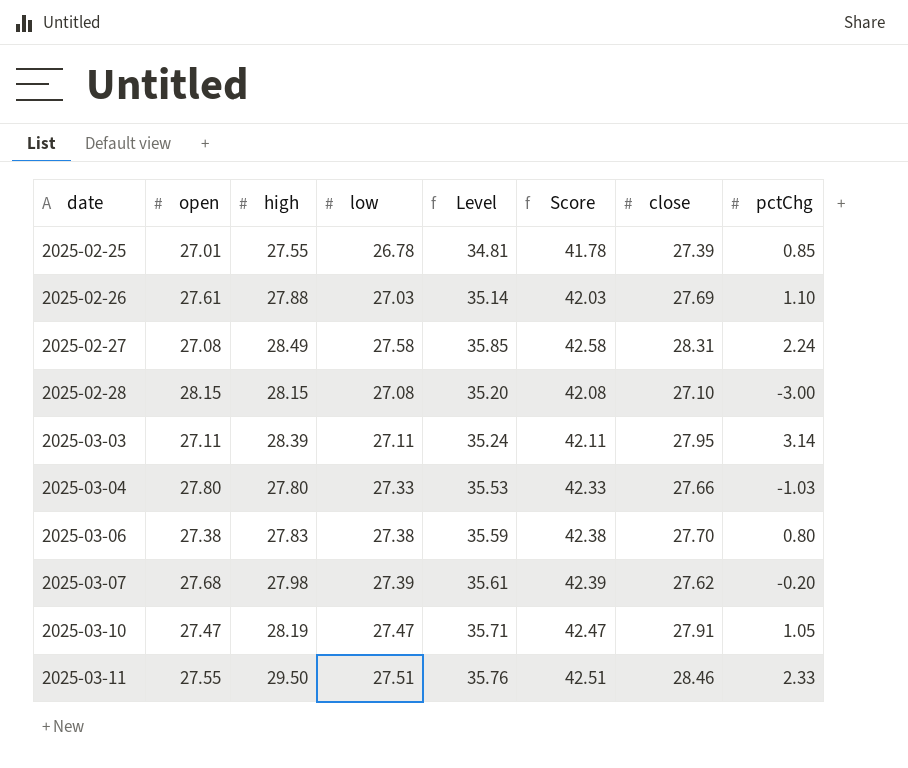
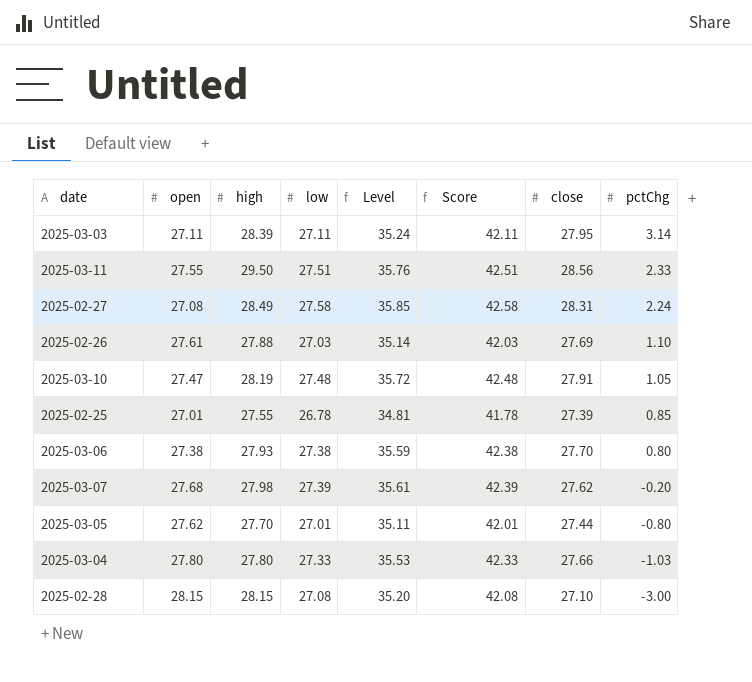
row order: date ascending -> pctChg descending
2025-03-11 | close: 28.46 -> 28.56
2025-03-10 | low: 27.47 -> 27.48
2025-03-10 | Level: 35.71 -> 35.72
2025-03-10 | Score: 42.47 -> 42.48
2025-03-06 | high: 27.83 -> 27.93
row 2025-03-05: none -> 27.62 | 27.70 | 27.01 | 35.11 | 42.01 | 27.44 | -0.80

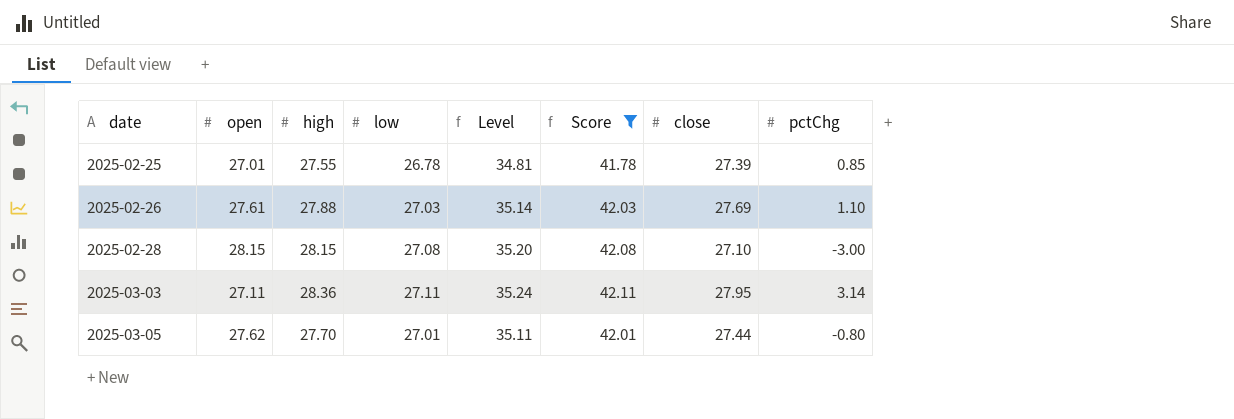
filter: none -> Score <= 42.11
row order: pctChg descending -> date ascending
2025-03-03 | high: 28.39 -> 28.36

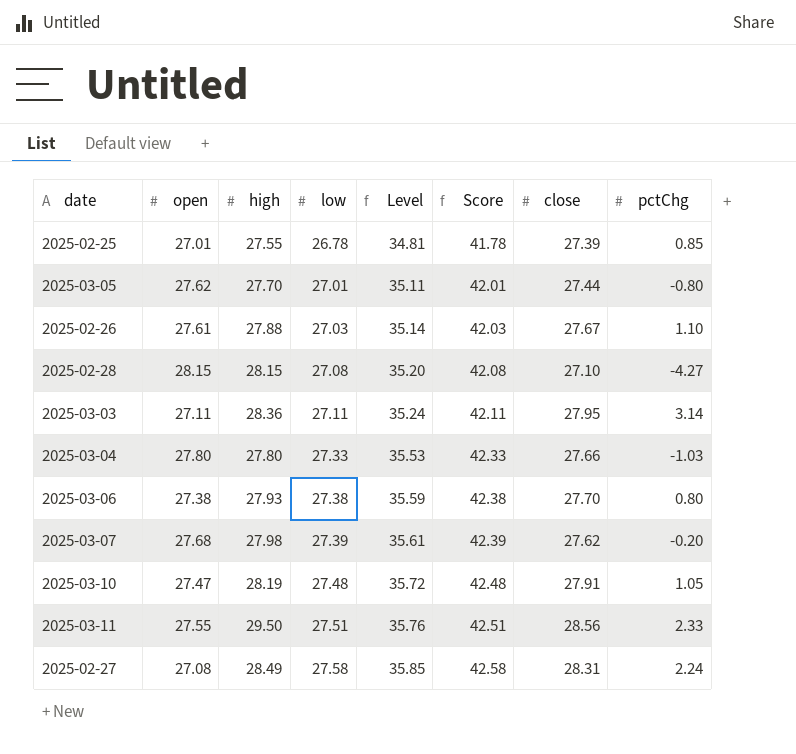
filter: Score <= 42.11 -> none
row order: date ascending -> low ascending
2025-02-26 | close: 27.69 -> 27.67
2025-02-28 | pctChg: -3.00 -> -4.27

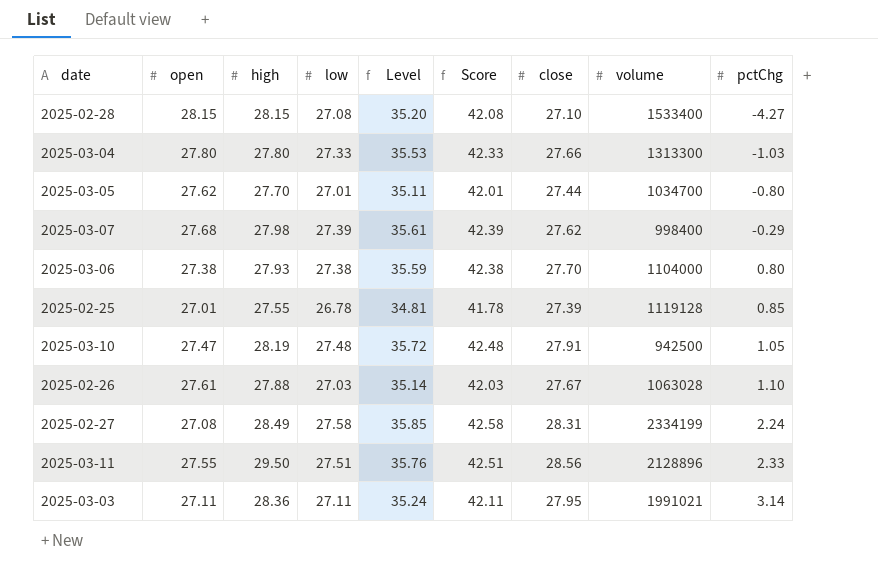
row order: low ascending -> pctChg ascending
column volume | position: none -> 8
2025-03-07 | pctChg: -0.20 -> -0.29

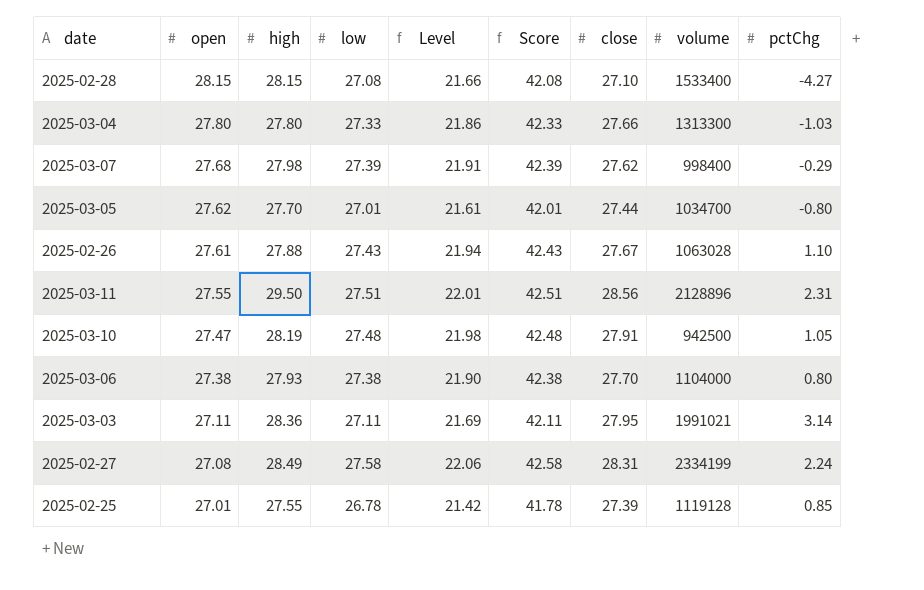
row order: pctChg ascending -> open descending
column Level | formula: [low] * 1.3 -> [low] * 0.8
2025-02-26 | low: 27.03 -> 27.43
2025-02-26 | Score: 42.03 -> 42.43
2025-03-11 | pctChg: 2.33 -> 2.31

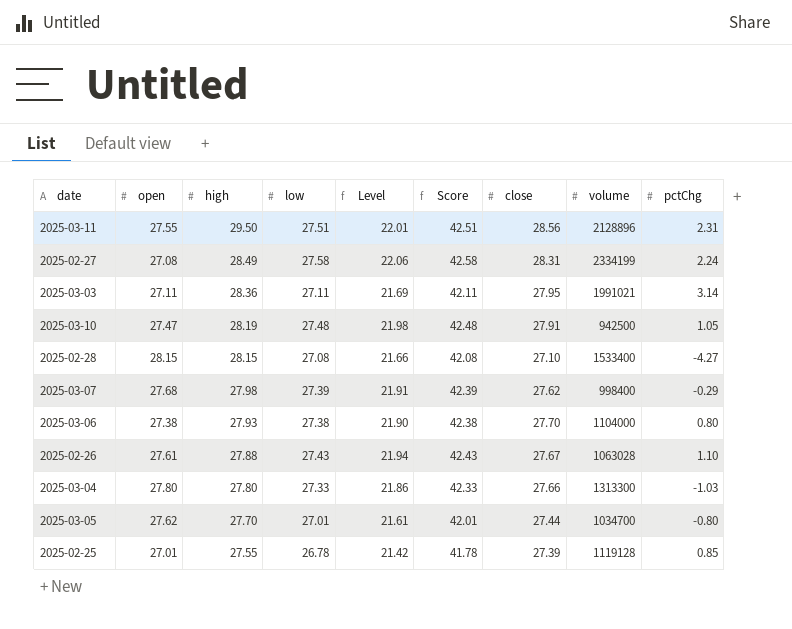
row order: open descending -> high descending

